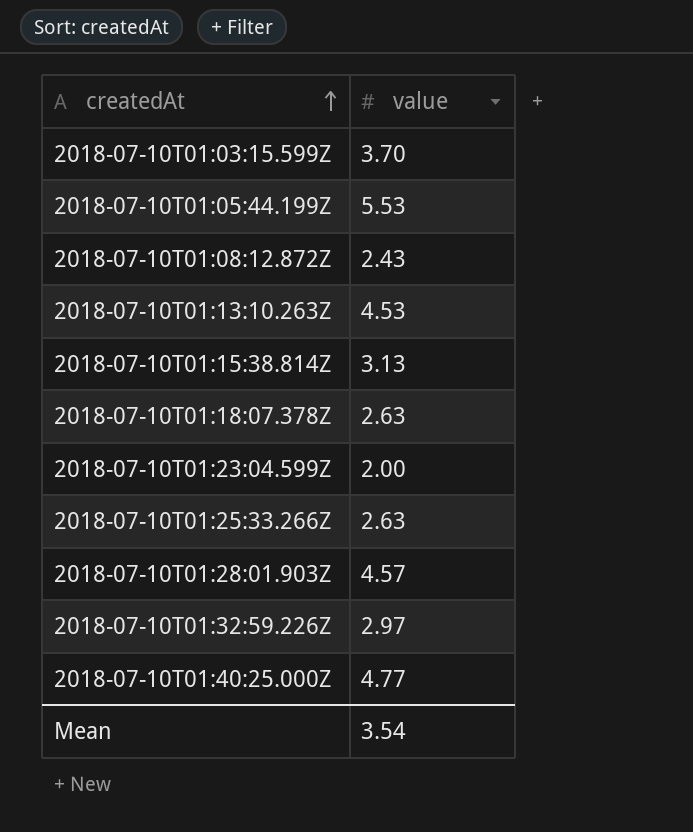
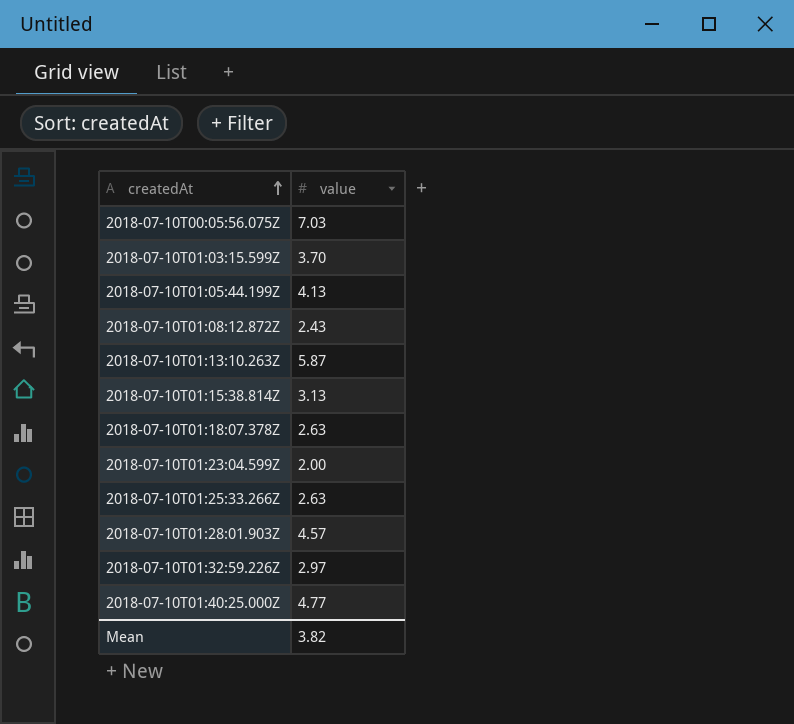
row 2018-07-10T00:05:56.075Z: none -> 7.03
2018-07-10T01:05:44.199Z | value: 5.53 -> 4.13
2018-07-10T01:13:10.263Z | value: 4.53 -> 5.87
Mean | value: 3.54 -> 3.82

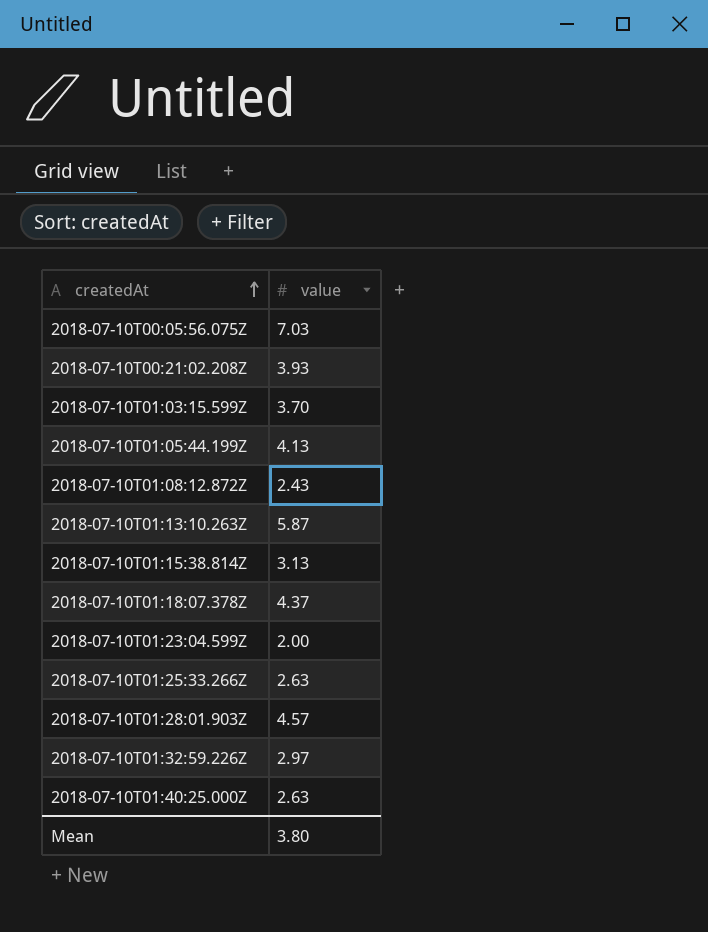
row 2018-07-10T00:21:02.208Z: none -> 3.93
2018-07-10T01:18:07.378Z | value: 2.63 -> 4.37
2018-07-10T01:40:25.000Z | value: 4.77 -> 2.63
Mean | value: 3.82 -> 3.80

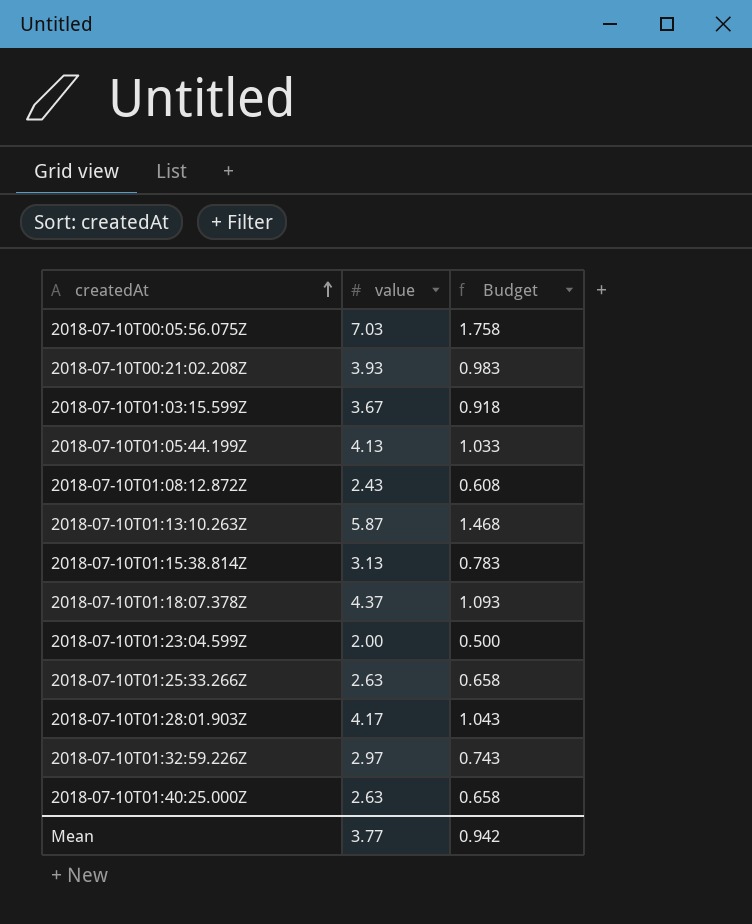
column Budget | formula: none -> [value] * 0.25
2018-07-10T01:03:15.599Z | value: 3.70 -> 3.67
2018-07-10T01:28:01.903Z | value: 4.57 -> 4.17
Mean | value: 3.80 -> 3.77

